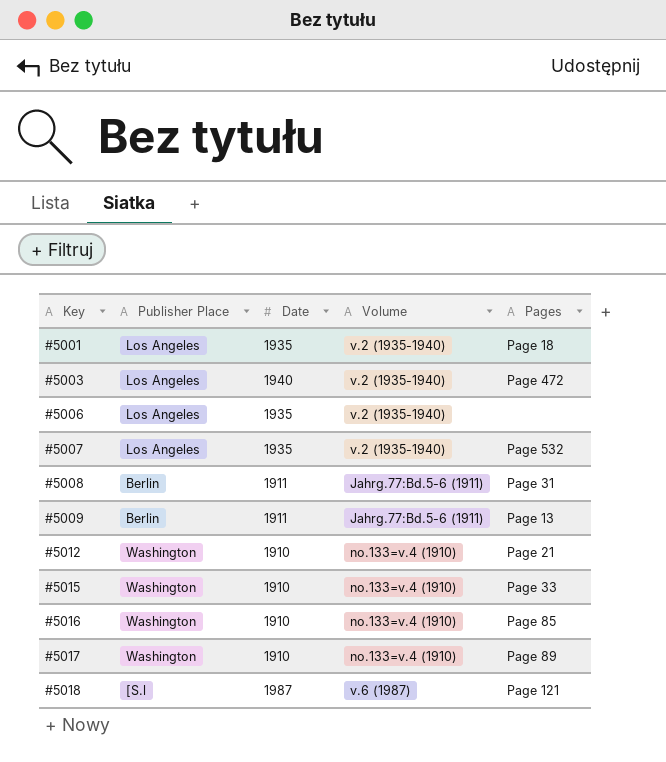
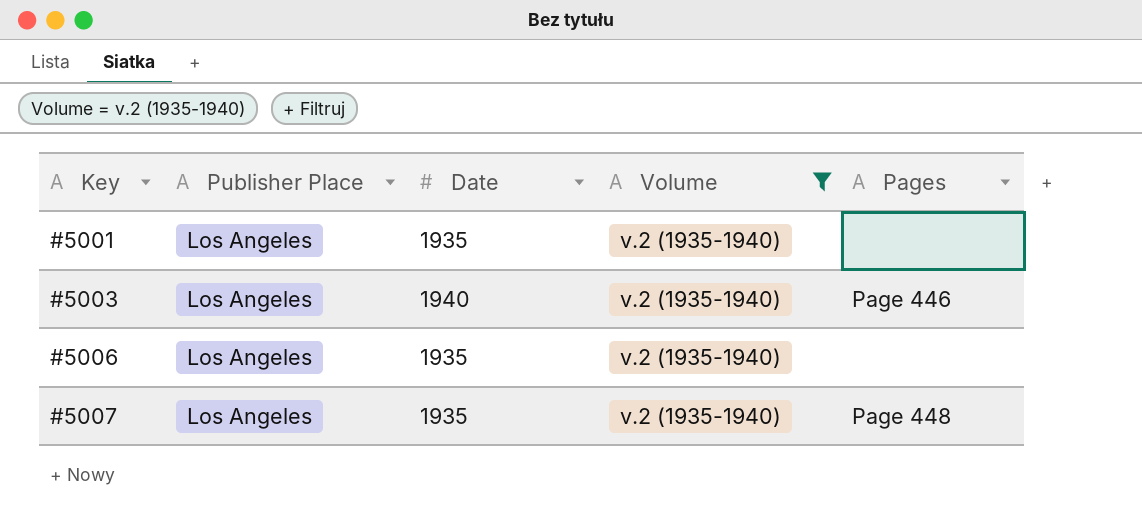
filter: none -> Volume = v.2 (1935-1940)
#5001 | Pages: Page 18 -> none
#5003 | Pages: Page 472 -> Page 446
#5007 | Pages: Page 532 -> Page 448

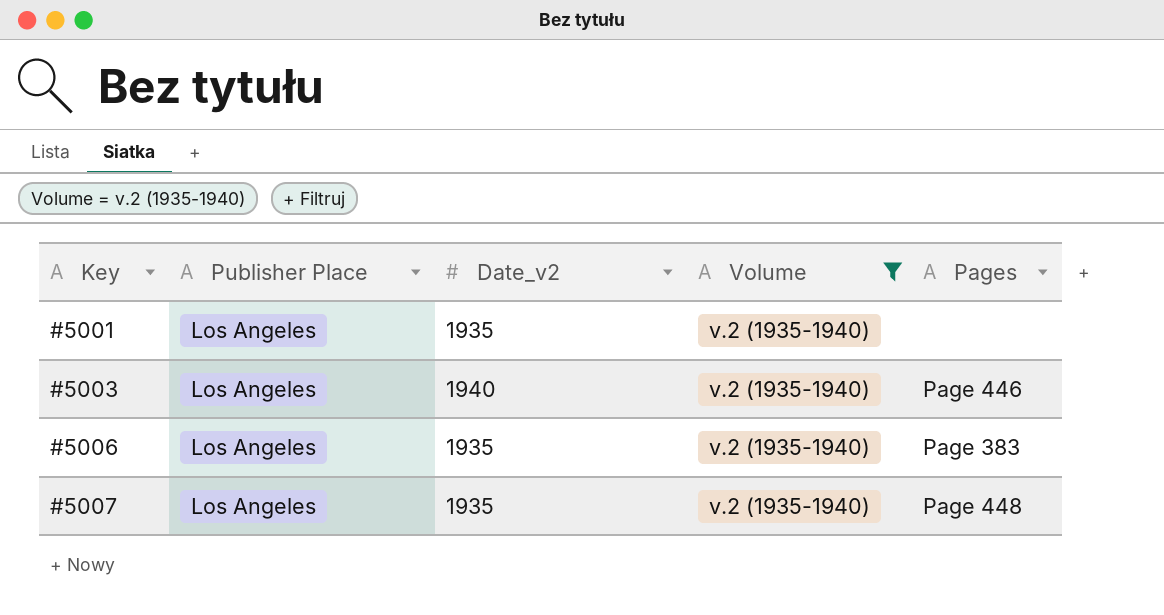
column name: Date -> Date_v2
#5006 | Pages: none -> Page 383

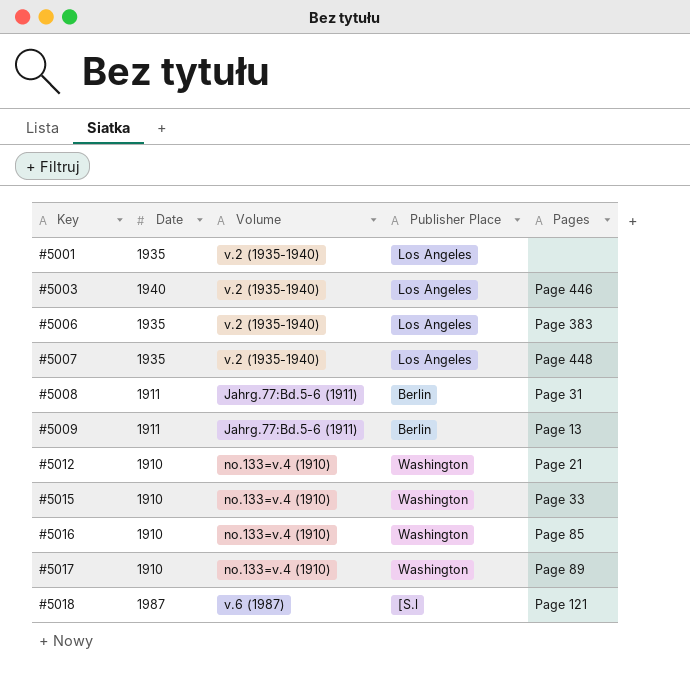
filter: Volume = v.2 (1935-1940) -> none
column name: Date_v2 -> Date
column Publisher Place | position: 2 -> 4

